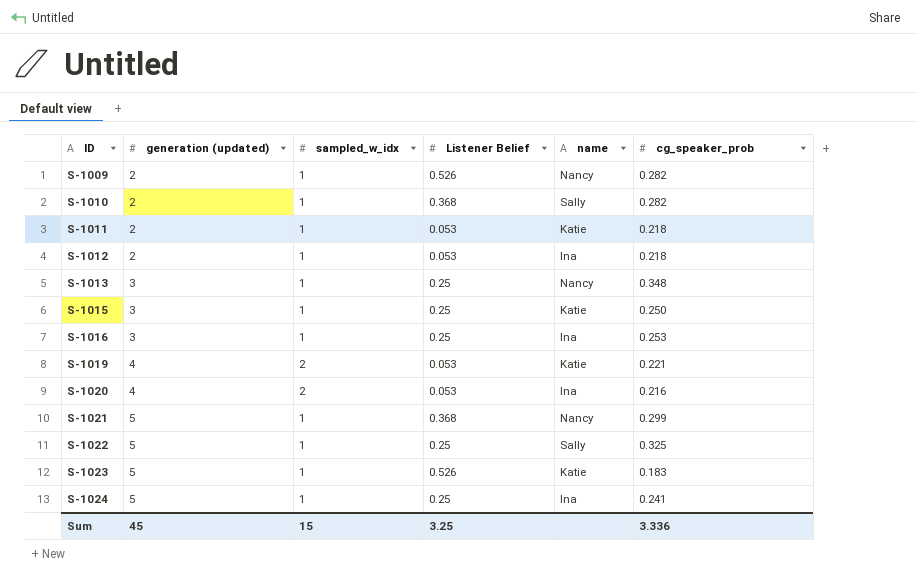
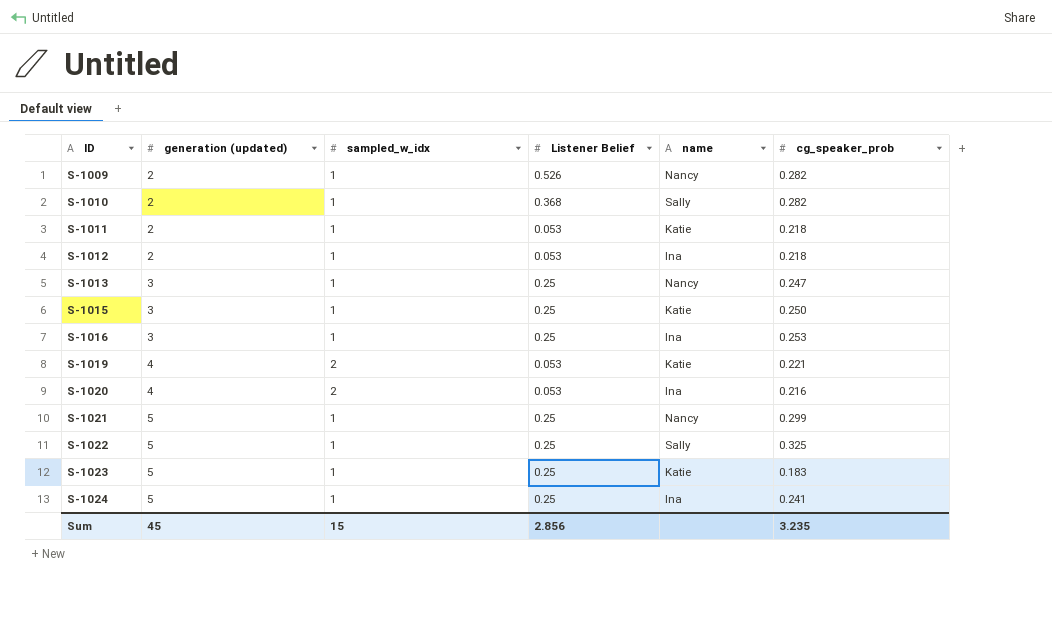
S-1013 | cg_speaker_prob: 0.348 -> 0.247
S-1021 | Listener Belief: 0.368 -> 0.25
S-1023 | Listener Belief: 0.526 -> 0.25
Sum | Listener Belief: 3.25 -> 2.856
Sum | cg_speaker_prob: 3.336 -> 3.235

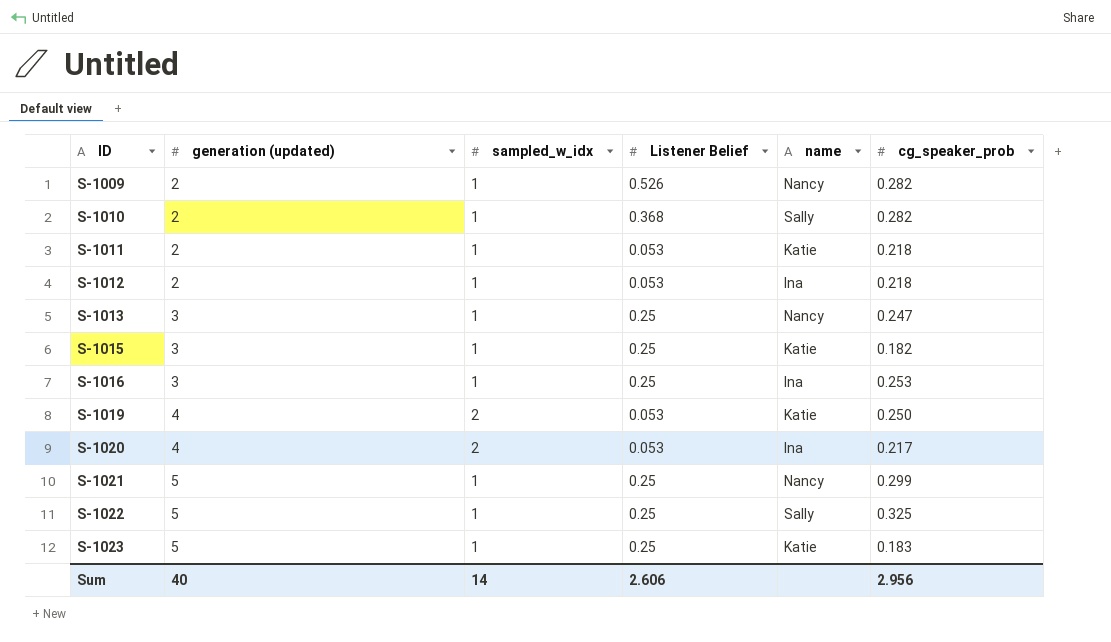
row S-1024: 5 | 1 | 0.25 | Ina | 0.241 -> none
S-1015 | cg_speaker_prob: 0.250 -> 0.182
S-1019 | cg_speaker_prob: 0.221 -> 0.250
S-1020 | cg_speaker_prob: 0.216 -> 0.217
Sum | generation (updated): 45 -> 40
Sum | sampled_w_idx: 15 -> 14
Sum | Listener Belief: 2.856 -> 2.606
Sum | cg_speaker_prob: 3.235 -> 2.956

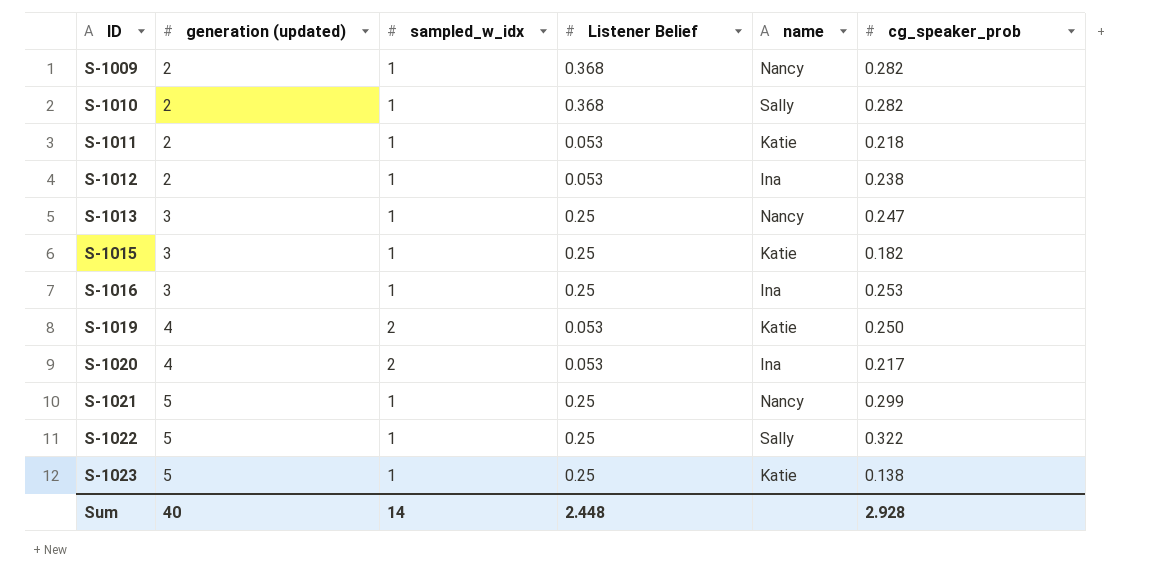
S-1009 | Listener Belief: 0.526 -> 0.368
S-1012 | cg_speaker_prob: 0.218 -> 0.238
S-1022 | cg_speaker_prob: 0.325 -> 0.322
S-1023 | cg_speaker_prob: 0.183 -> 0.138
Sum | Listener Belief: 2.606 -> 2.448
Sum | cg_speaker_prob: 2.956 -> 2.928

